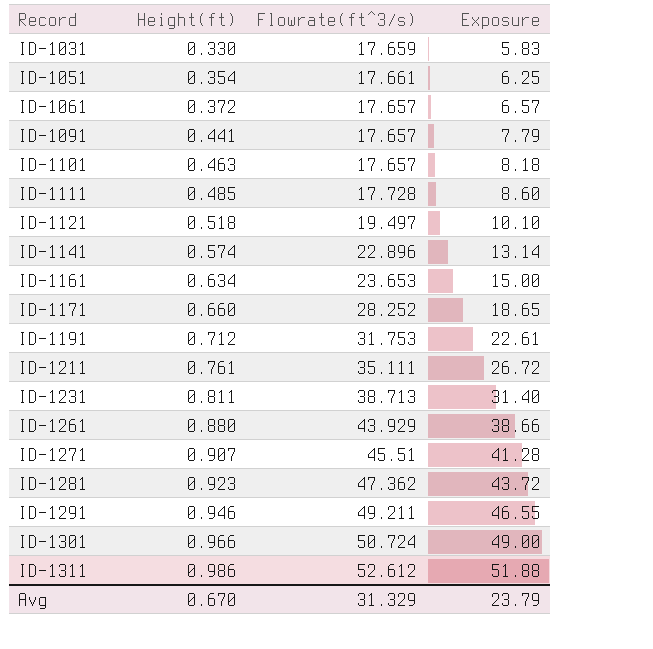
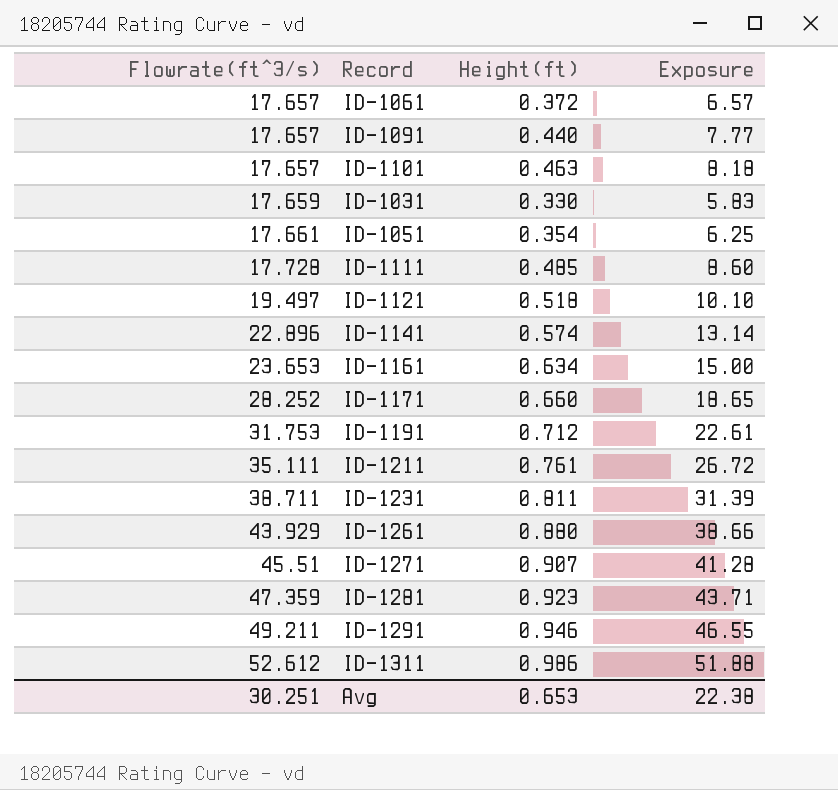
row order: Record ascending -> Flowrate(ft^3/s) ascending
column Flowrate(ft^3/s) | position: 3 -> 1
row ID-1301: 0.966 | 50.724 | 49.00 -> none
ID-1091 | Height(ft): 0.441 -> 0.440
ID-1091 | Exposure: 7.79 -> 7.77
ID-1231 | Flowrate(ft^3/s): 38.713 -> 38.711
ID-1231 | Exposure: 31.40 -> 31.39
ID-1281 | Flowrate(ft^3/s): 47.362 -> 47.359
ID-1281 | Exposure: 43.72 -> 43.71
Avg | Flowrate(ft^3/s): 31.329 -> 30.251
Avg | Height(ft): 0.670 -> 0.653
Avg | Exposure: 23.79 -> 22.38

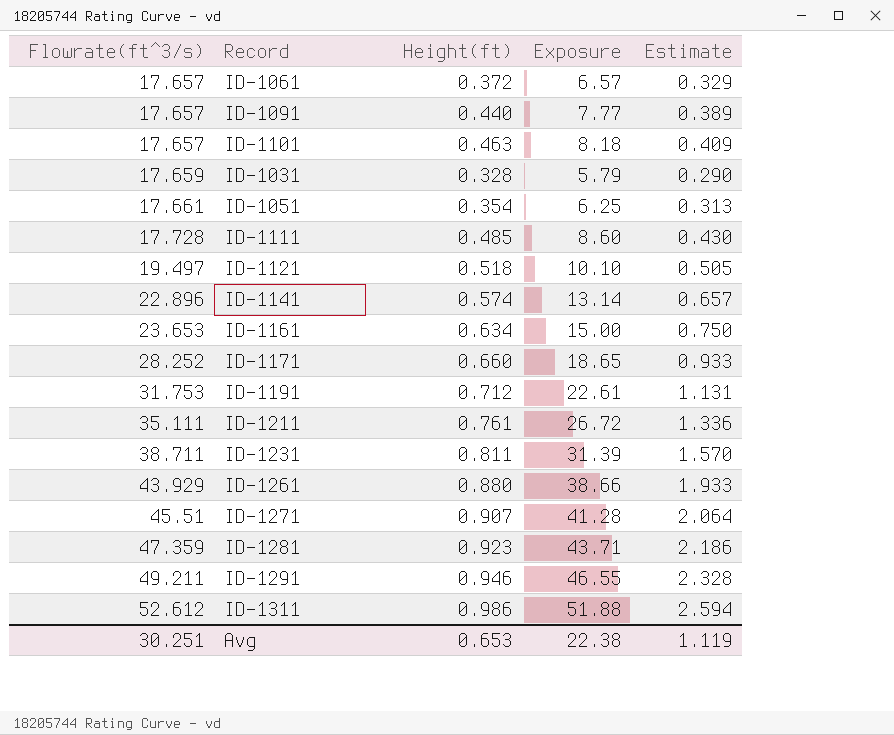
column Estimate | formula: none -> [Exposure] * 0.05
ID-1031 | Height(ft): 0.330 -> 0.328
ID-1031 | Exposure: 5.83 -> 5.79

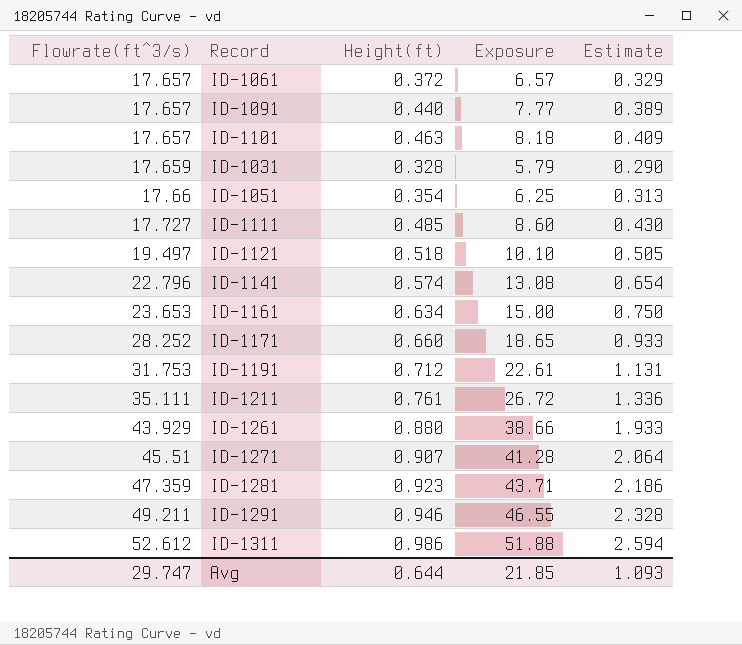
row ID-1231: 38.711 | 0.811 | 31.39 | 1.570 -> none
ID-1051 | Flowrate(ft^3/s): 17.661 -> 17.66
ID-1111 | Flowrate(ft^3/s): 17.728 -> 17.727
ID-1141 | Flowrate(ft^3/s): 22.896 -> 22.796
ID-1141 | Exposure: 13.14 -> 13.08
ID-1141 | Estimate: 0.657 -> 0.654
Avg | Flowrate(ft^3/s): 30.251 -> 29.747
Avg | Height(ft): 0.653 -> 0.644
Avg | Exposure: 22.38 -> 21.85
Avg | Estimate: 1.119 -> 1.093

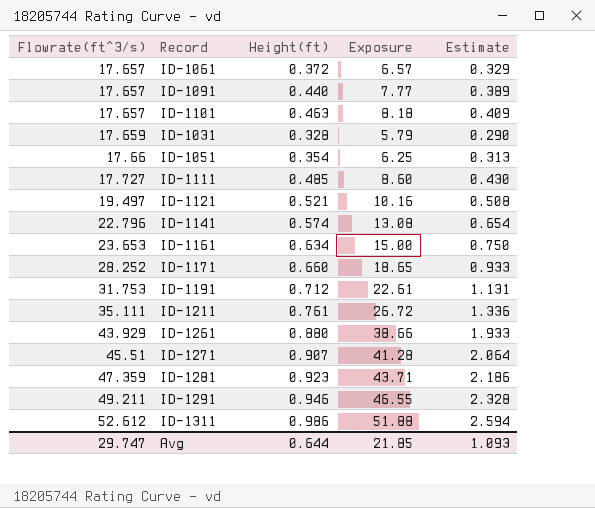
ID-1121 | Height(ft): 0.518 -> 0.521
ID-1121 | Exposure: 10.10 -> 10.16
ID-1121 | Estimate: 0.505 -> 0.508

